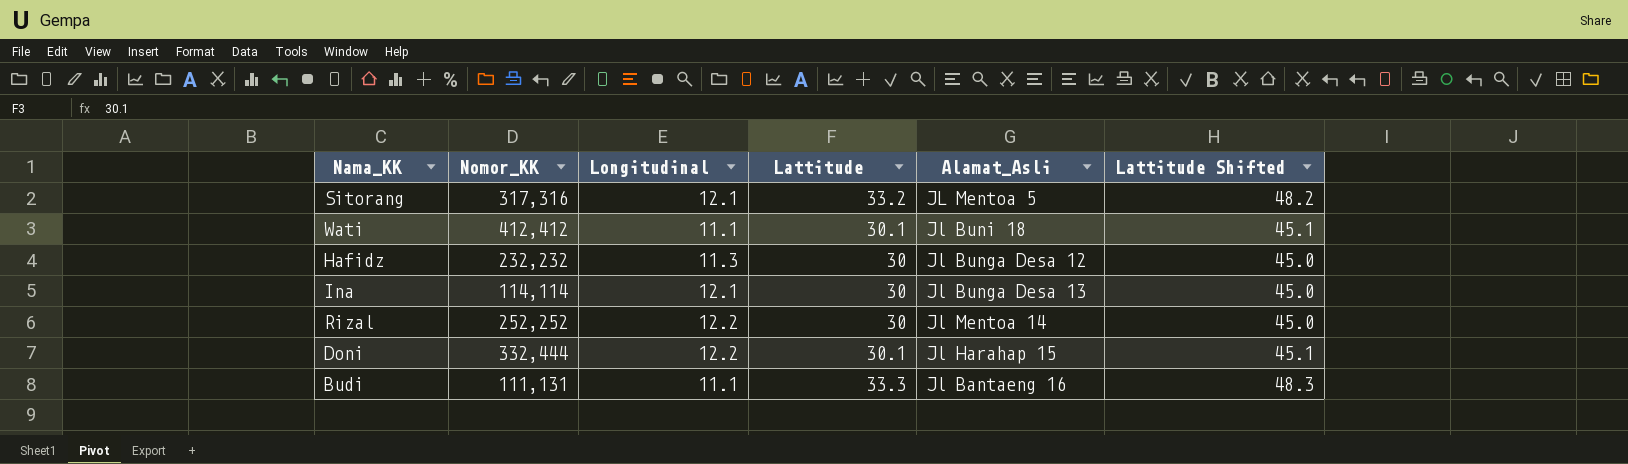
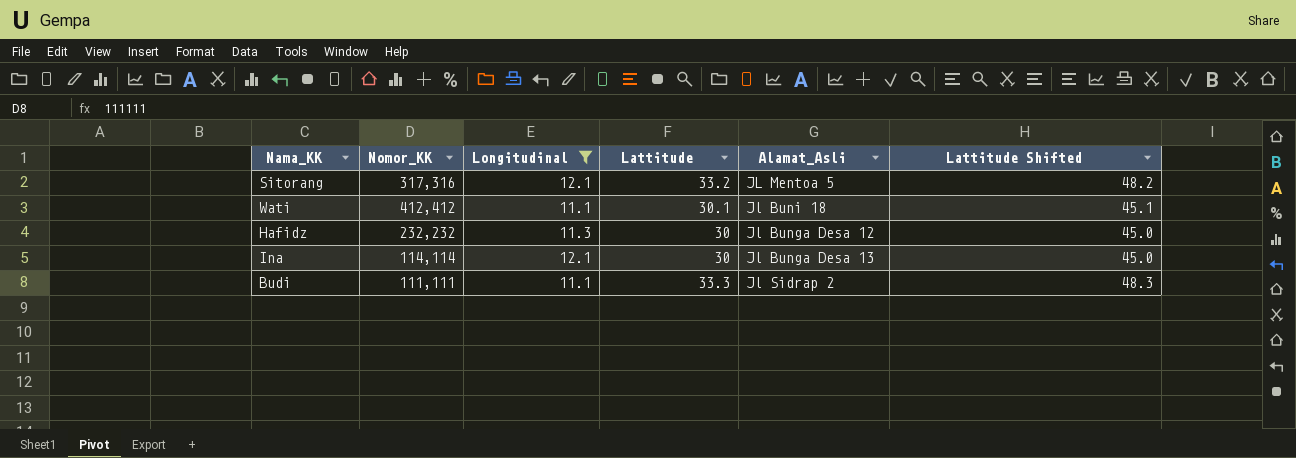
filter: none -> Longitudinal != 12.2
Budi | Nomor_KK: 111,131 -> 111,111
Budi | Alamat_Asli: Jl Bantaeng 16 -> Jl Sidrap 2

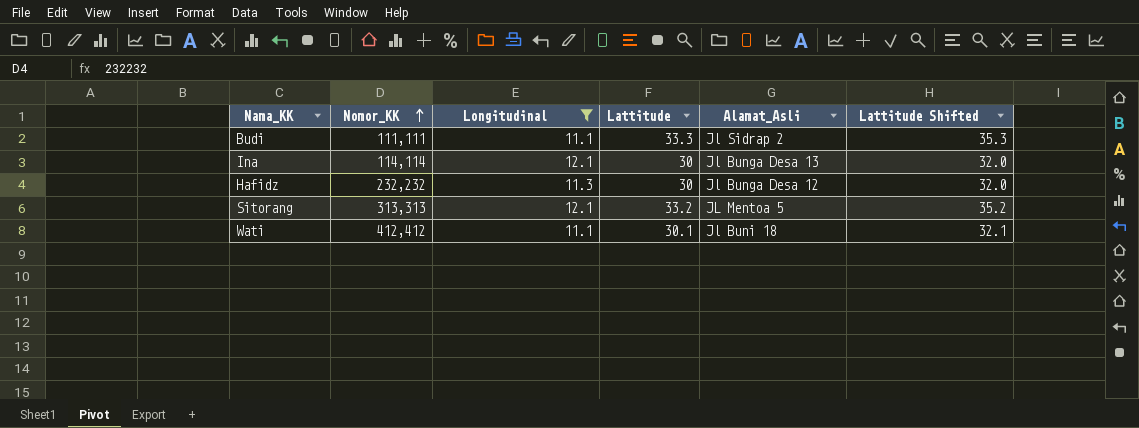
row order: none -> Nomor_KK ascending
column Lattitude Shifted | formula: [Lattitude] + 15 -> [Lattitude] + 2
Sitorang | Nomor_KK: 317,316 -> 313,313

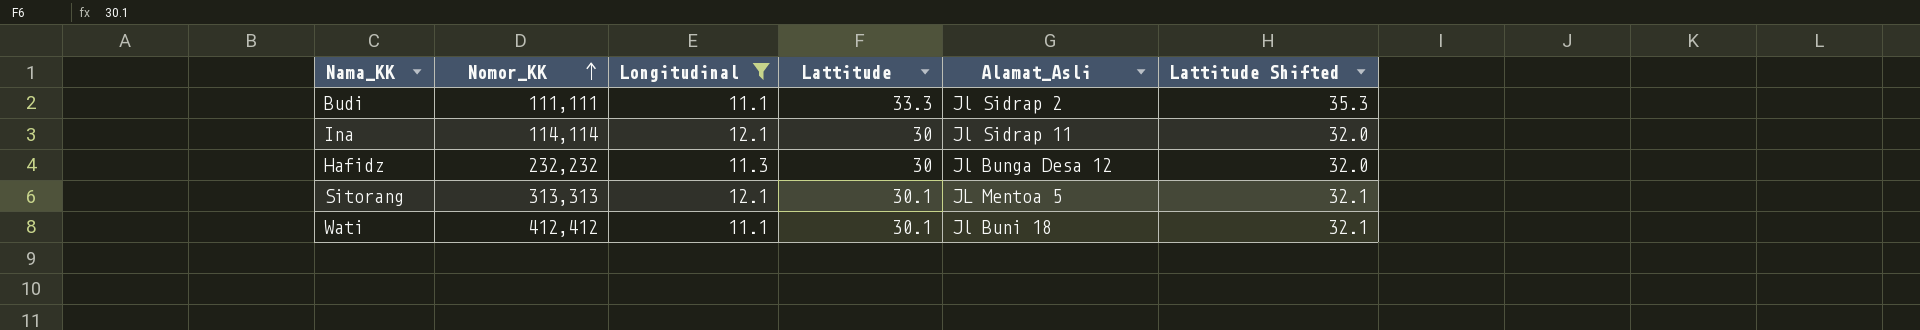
Ina | Alamat_Asli: Jl Bunga Desa 13 -> Jl Sidrap 11
Sitorang | Lattitude: 33.2 -> 30.1
Sitorang | Lattitude Shifted: 35.2 -> 32.1

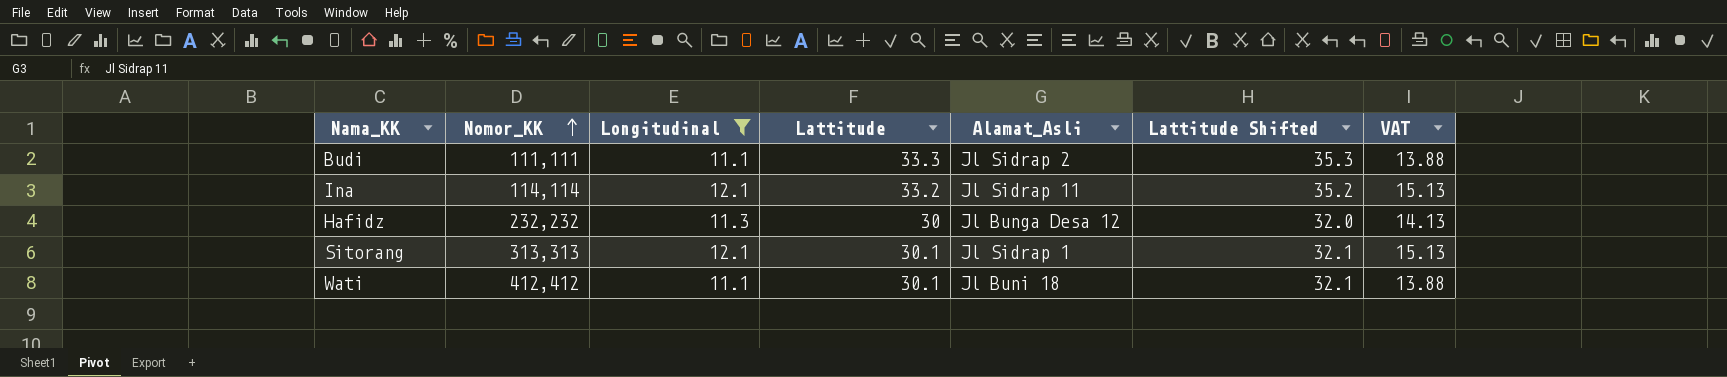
column VAT | formula: none -> [Longitudinal] * 1.25
Ina | Lattitude: 30 -> 33.2
Ina | Lattitude Shifted: 32.0 -> 35.2
Sitorang | Alamat_Asli: JL Mentoa 5 -> Jl Sidrap 1

